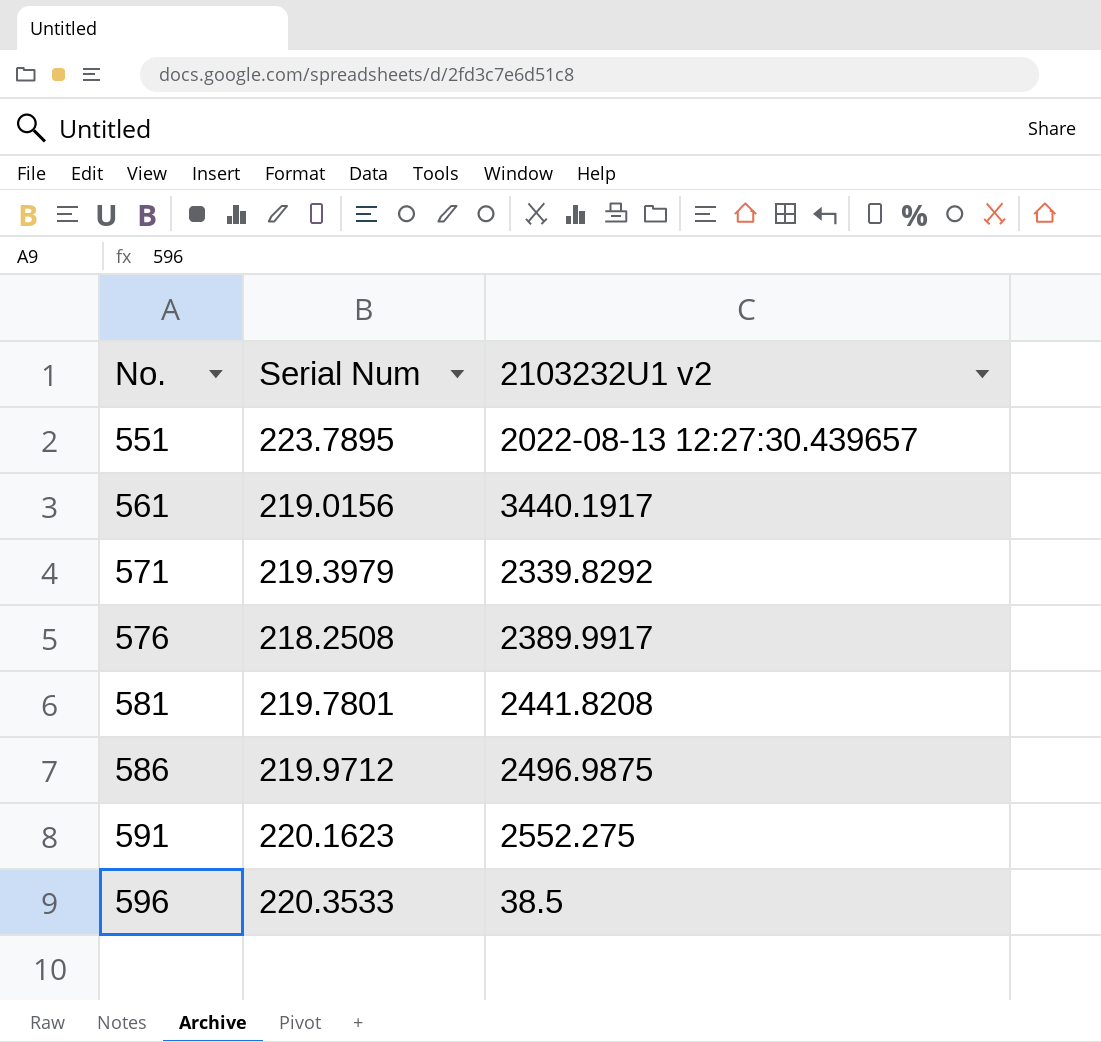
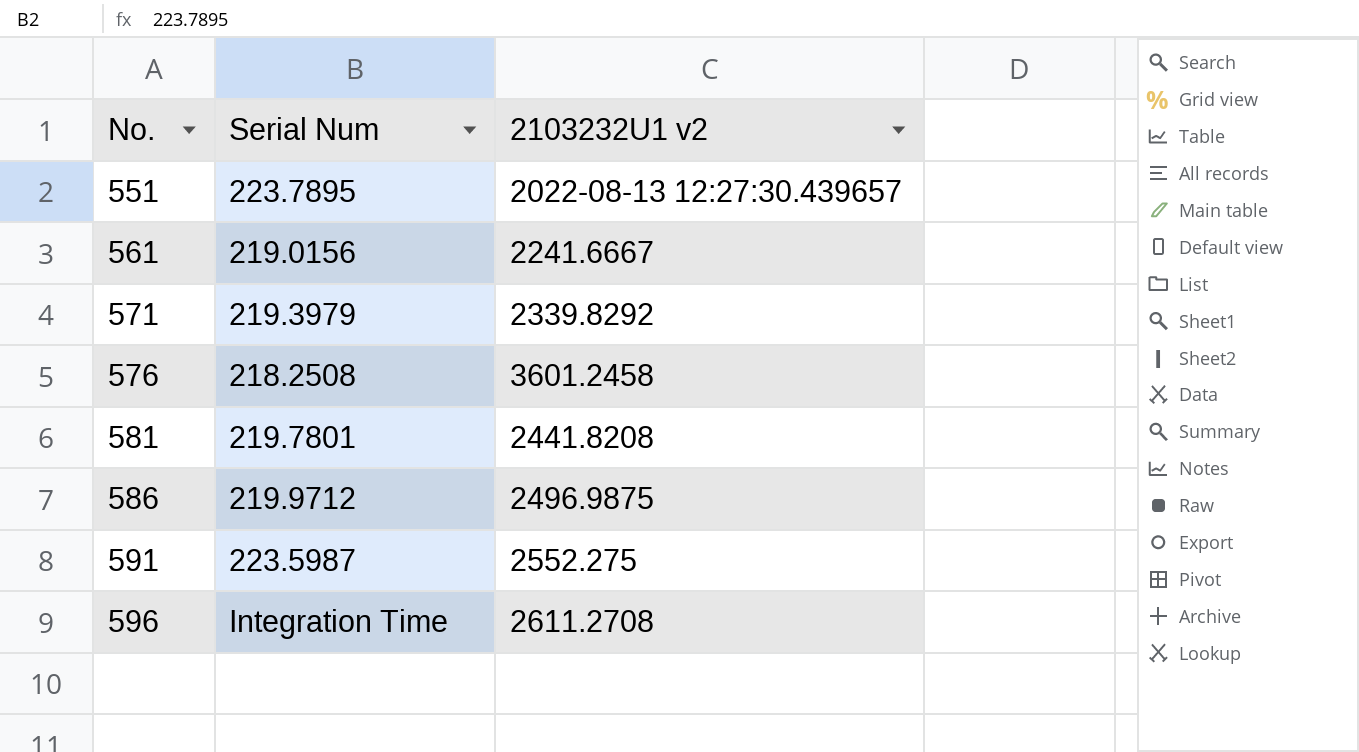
561 | 2103232U1 v2: 3440.1917 -> 2241.6667
576 | 2103232U1 v2: 2389.9917 -> 3601.2458
591 | Serial Num: 220.1623 -> 223.5987
596 | Serial Num: 220.3533 -> Integration Time
596 | 2103232U1 v2: 38.5 -> 2611.2708

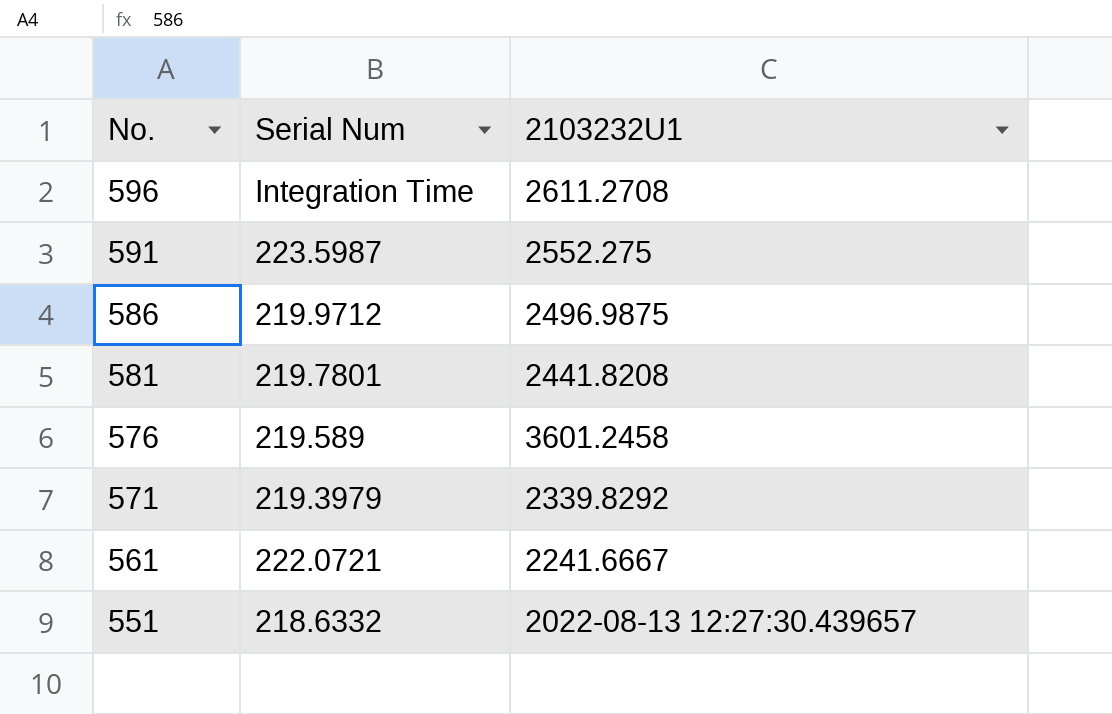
row order: No. ascending -> No. descending
column name: 2103232U1 v2 -> 2103232U1
576 | Serial Num: 218.2508 -> 219.589
561 | Serial Num: 219.0156 -> 222.0721
551 | Serial Num: 223.7895 -> 218.6332

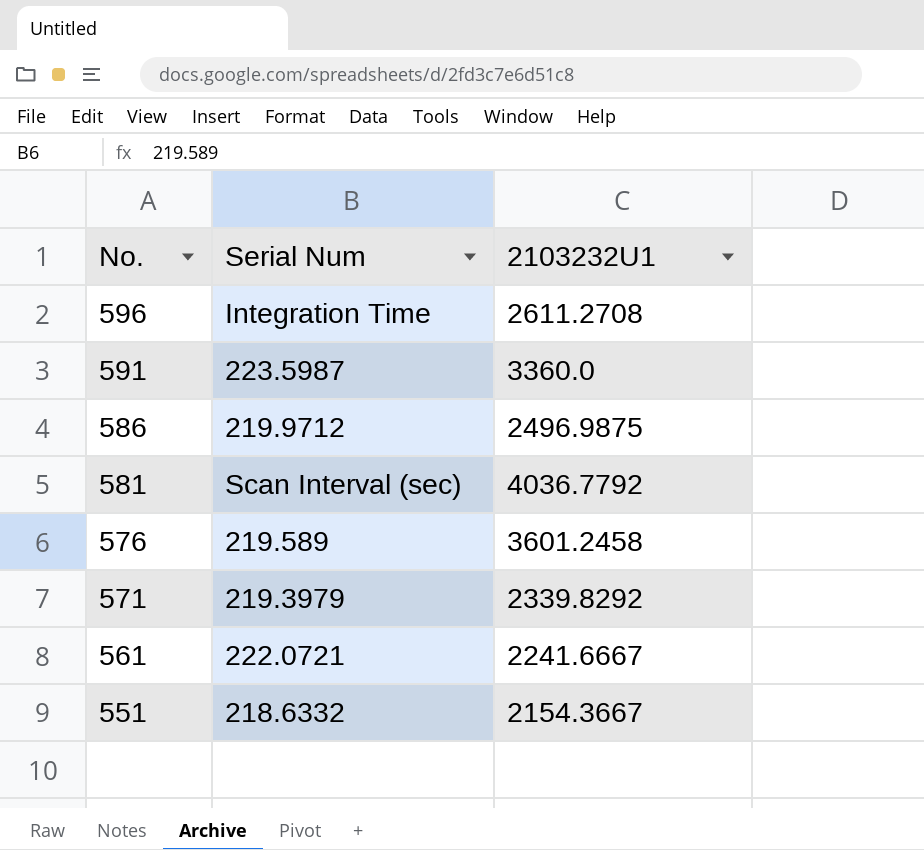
591 | 2103232U1: 2552.275 -> 3360.0
581 | Serial Num: 219.7801 -> Scan Interval (sec)
581 | 2103232U1: 2441.8208 -> 4036.7792
551 | 2103232U1: 2022-08-13 12:27:30.439657 -> 2154.3667

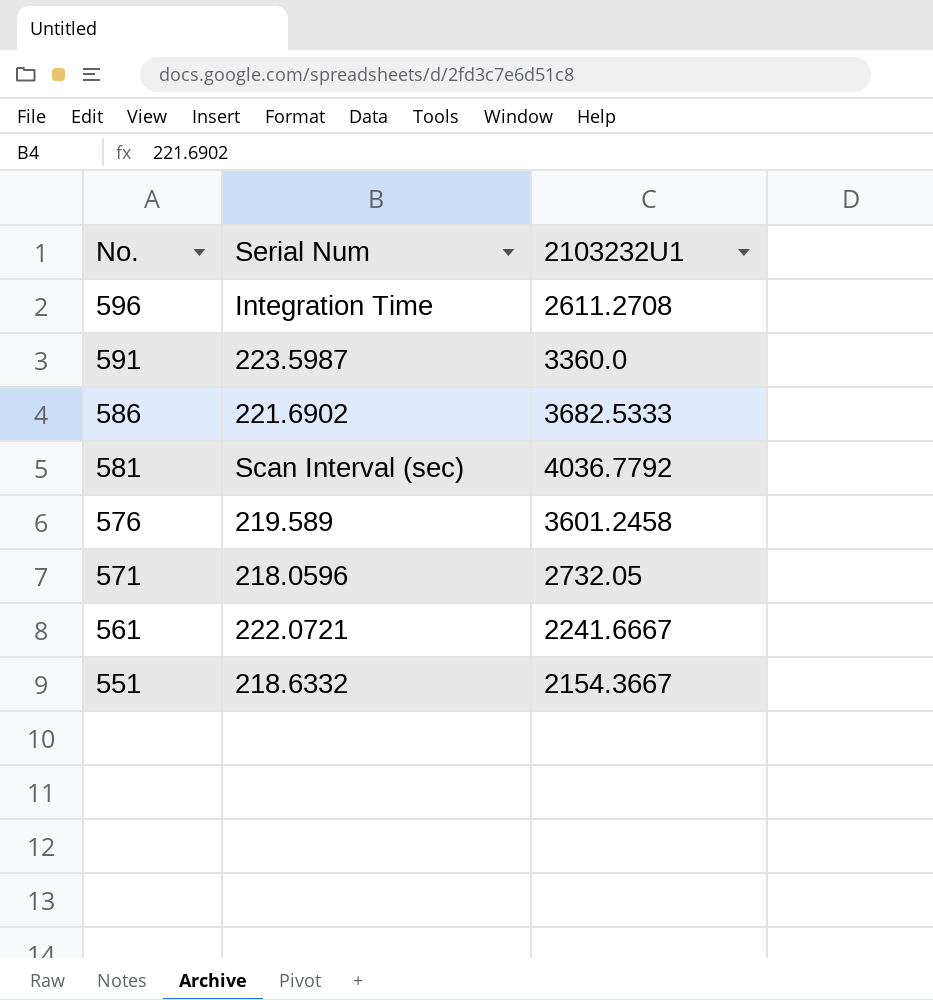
586 | Serial Num: 219.9712 -> 221.6902
586 | 2103232U1: 2496.9875 -> 3682.5333
571 | Serial Num: 219.3979 -> 218.0596
571 | 2103232U1: 2339.8292 -> 2732.05

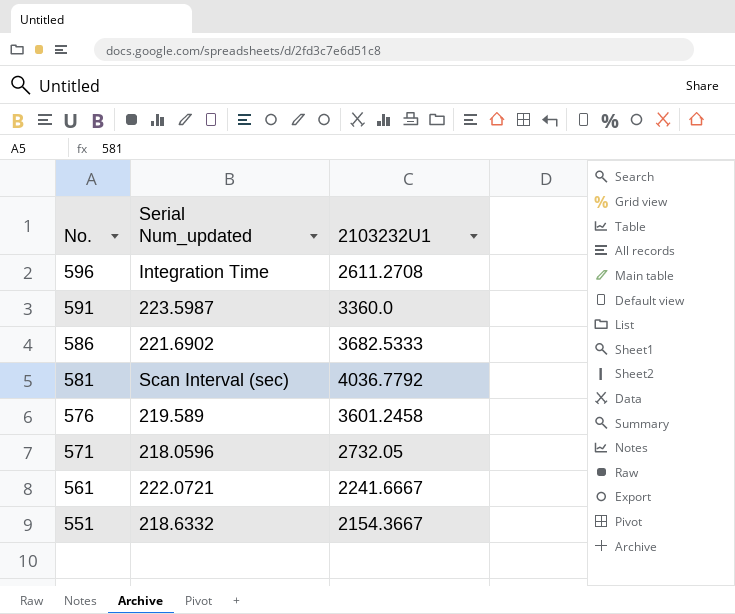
column name: Serial Num -> Serial Num_updated

